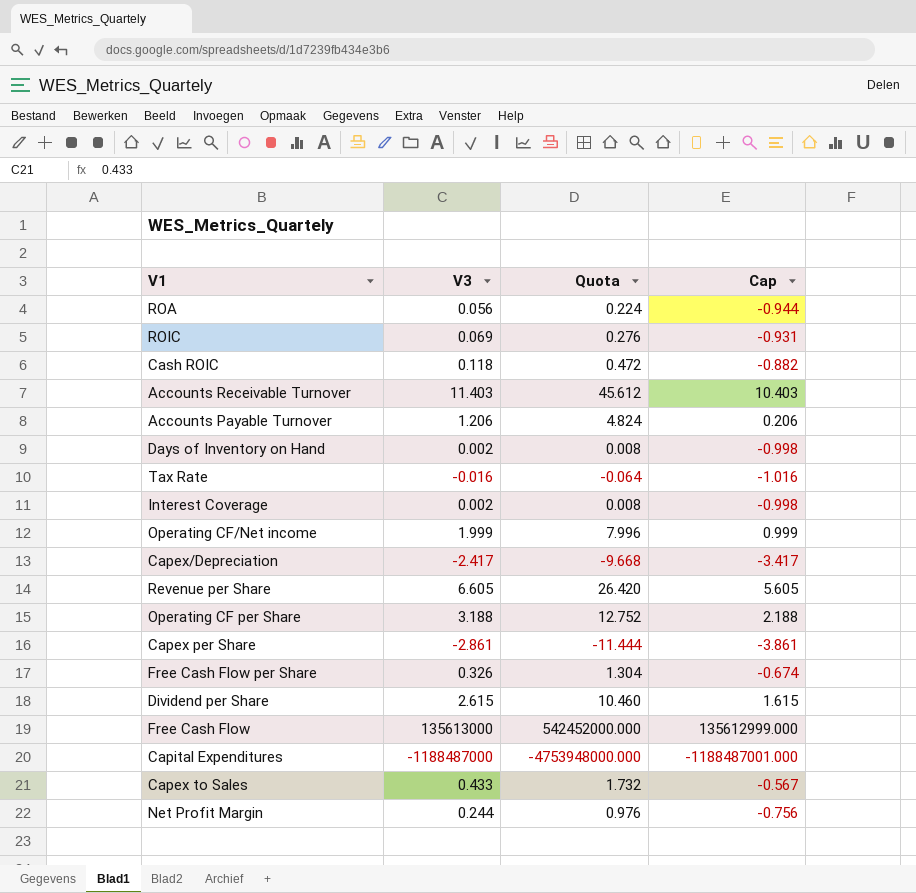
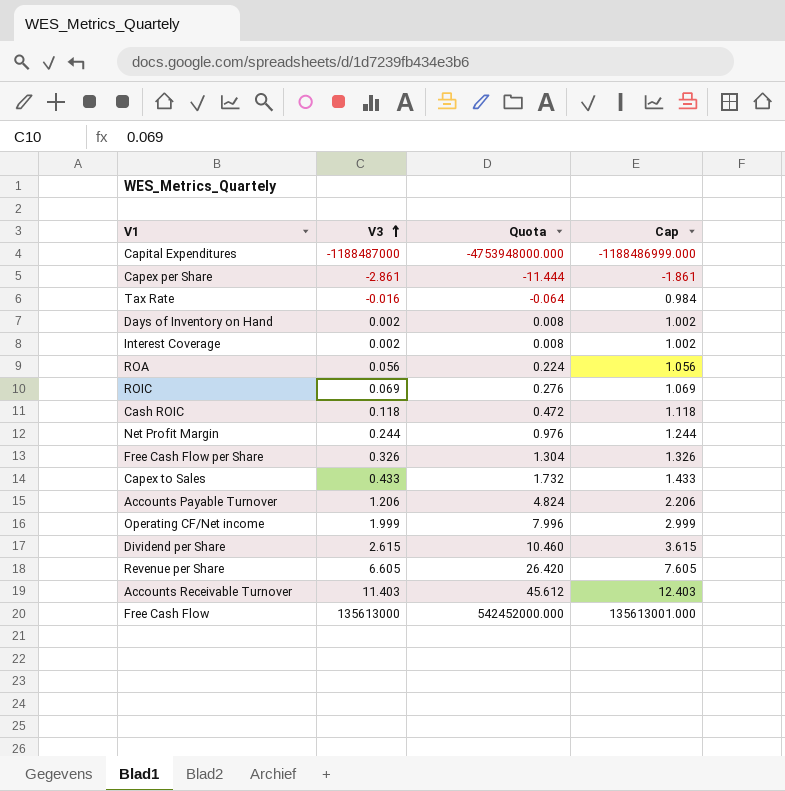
row order: none -> V3 ascending
column Cap | formula: [V3] - 1 -> [V3] + 1
row Capex/Depreciation: -2.417 | -9.668 | -3.417 -> none
row Operating CF per Share: 3.188 | 12.752 | 2.188 -> none

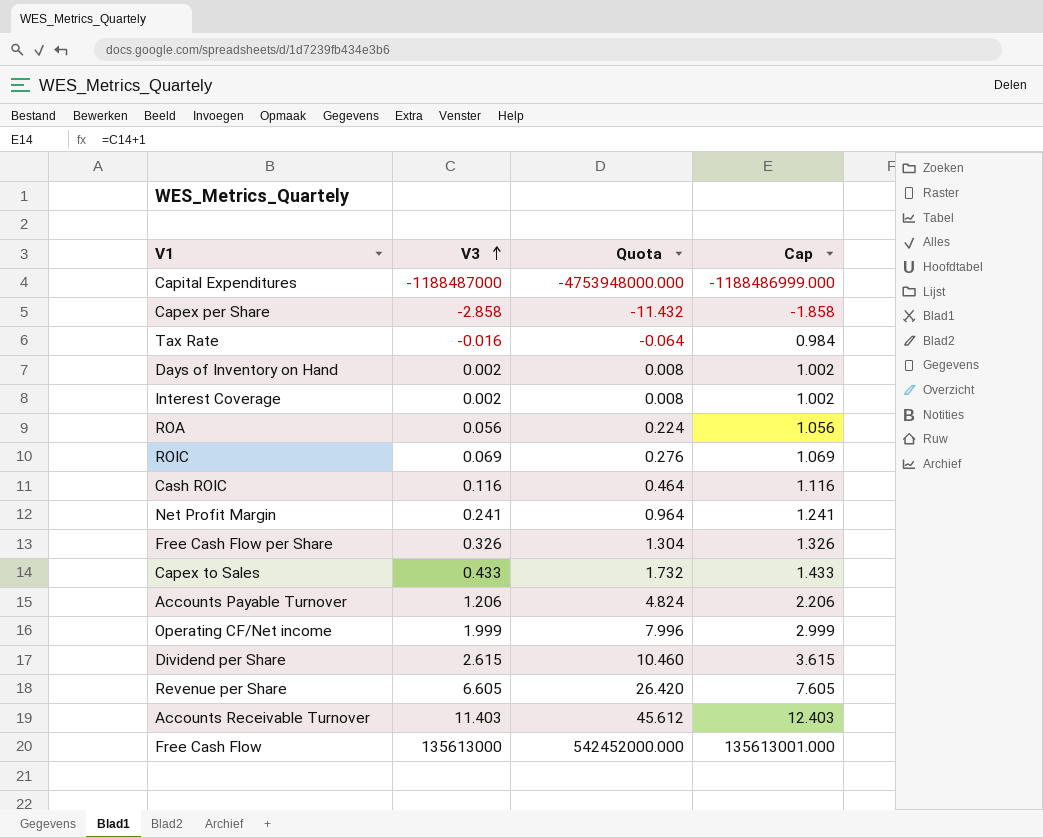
Capex per Share | V3: -2.861 -> -2.858
Capex per Share | Quota: -11.444 -> -11.432
Capex per Share | Cap: -1.861 -> -1.858
Cash ROIC | V3: 0.118 -> 0.116
Cash ROIC | Quota: 0.472 -> 0.464
Cash ROIC | Cap: 1.118 -> 1.116
Net Profit Margin | V3: 0.244 -> 0.241
Net Profit Margin | Quota: 0.976 -> 0.964
Net Profit Margin | Cap: 1.244 -> 1.241

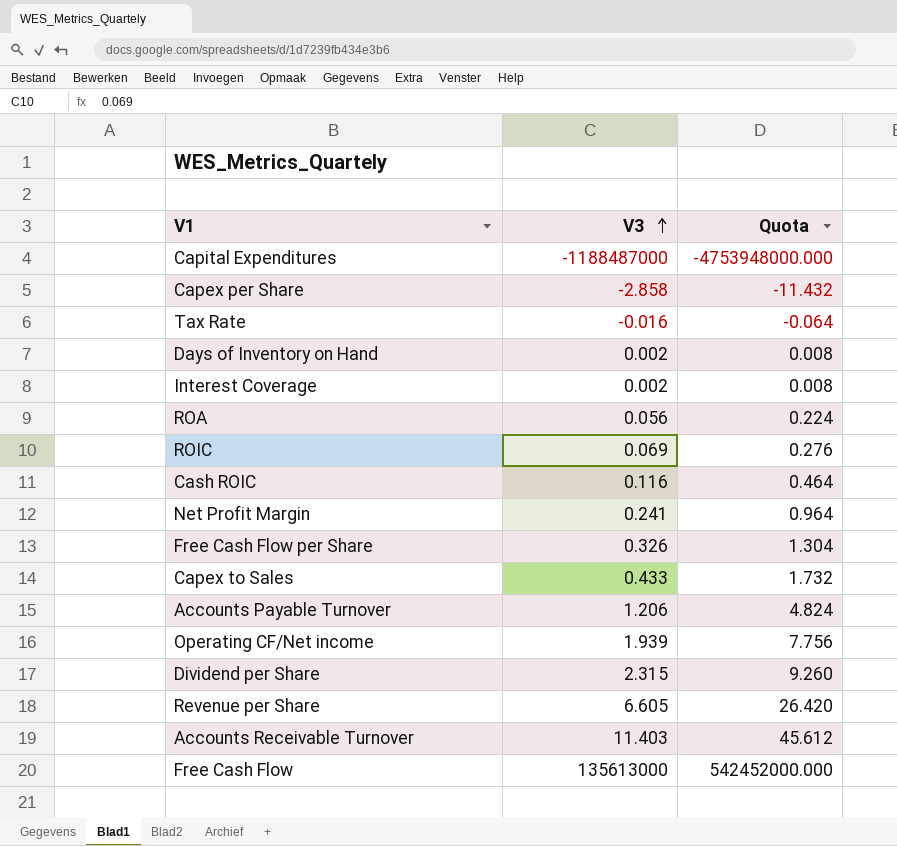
column Cap | formula: [V3] + 1 -> none
Operating CF/Net income | V3: 1.999 -> 1.939
Operating CF/Net income | Quota: 7.996 -> 7.756
Dividend per Share | V3: 2.615 -> 2.315
Dividend per Share | Quota: 10.460 -> 9.260

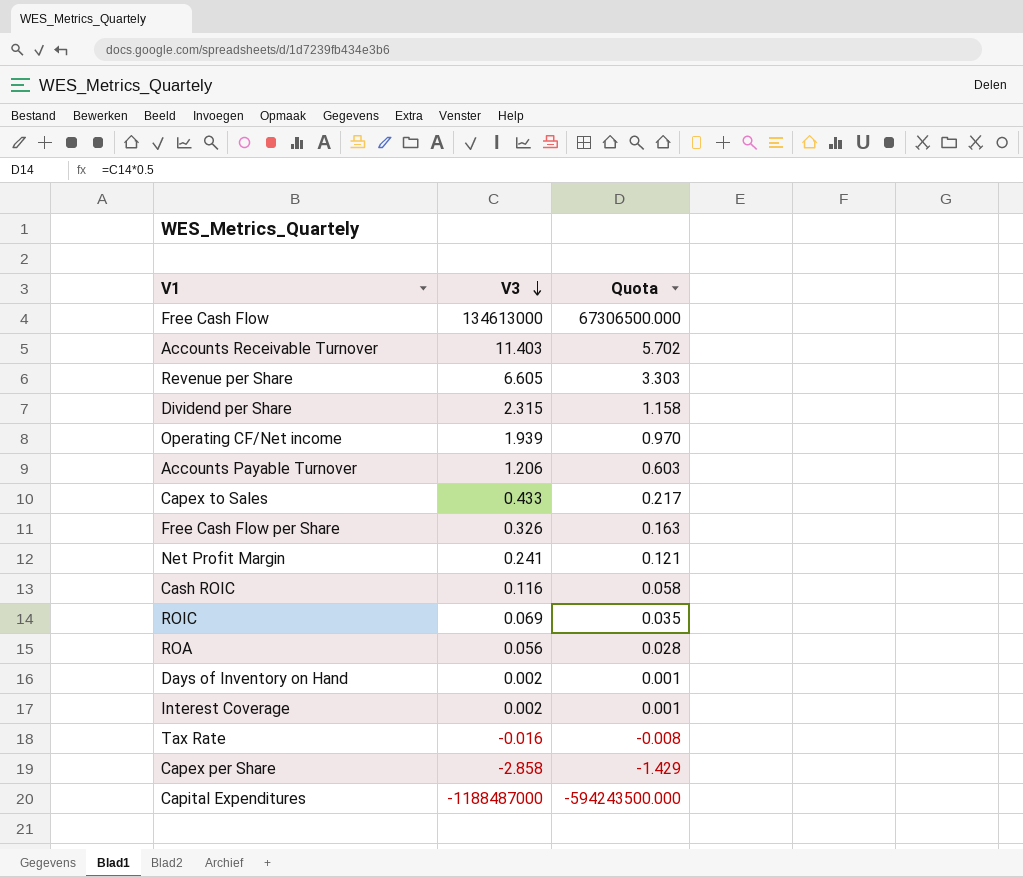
row order: V3 ascending -> V3 descending
column Quota | formula: [V3] * 4 -> [V3] * 0.5
Free Cash Flow | V3: 135613000 -> 134613000

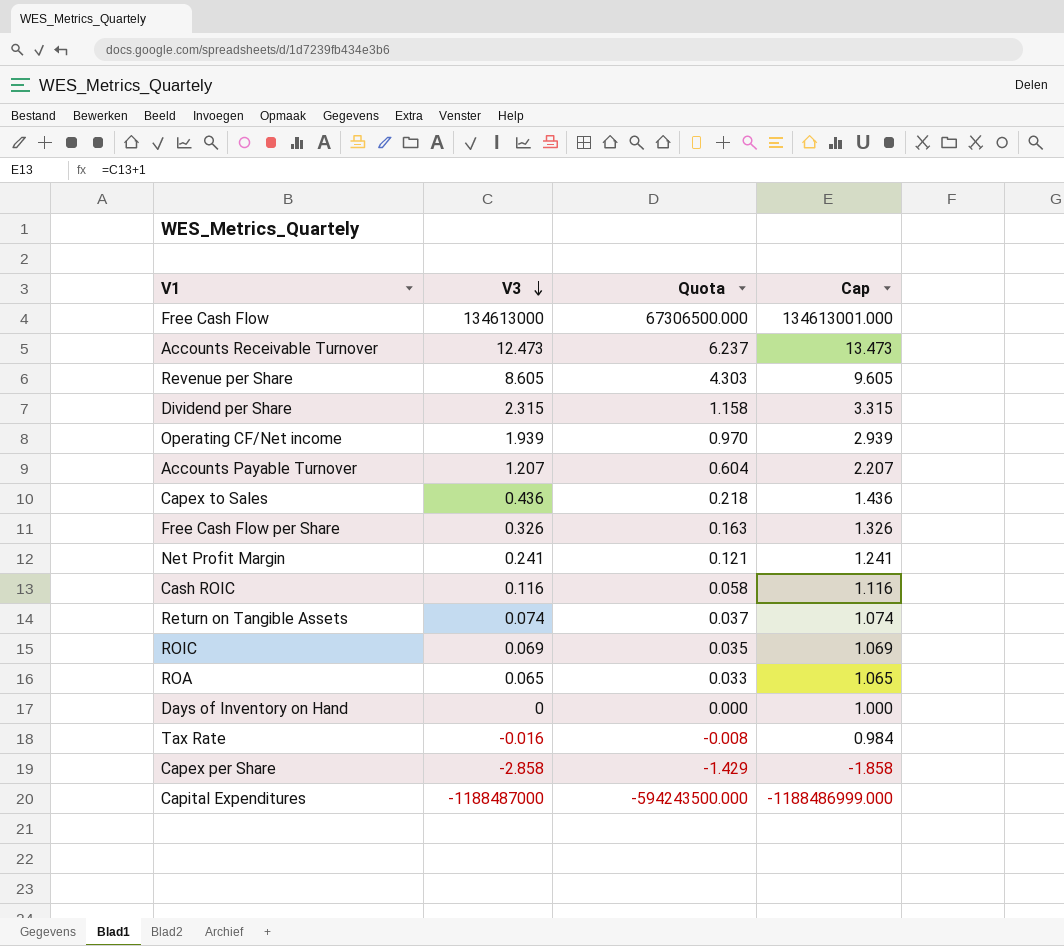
column Cap | formula: none -> [V3] + 1
row Interest Coverage: 0.002 | 0.001 -> none
Accounts Receivable Turnover | V3: 11.403 -> 12.473
Accounts Receivable Turnover | Quota: 5.702 -> 6.237
Revenue per Share | V3: 6.605 -> 8.605
Revenue per Share | Quota: 3.303 -> 4.303
Accounts Payable Turnover | V3: 1.206 -> 1.207
Accounts Payable Turnover | Quota: 0.603 -> 0.604
Capex to Sales | V3: 0.433 -> 0.436
Capex to Sales | Quota: 0.217 -> 0.218
row Return on Tangible Assets: none -> 0.074 | 0.037 | 1.074
ROA | V3: 0.056 -> 0.065
ROA | Quota: 0.028 -> 0.033
Days of Inventory on Hand | V3: 0.002 -> 0
Days of Inventory on Hand | Quota: 0.001 -> 0.000

